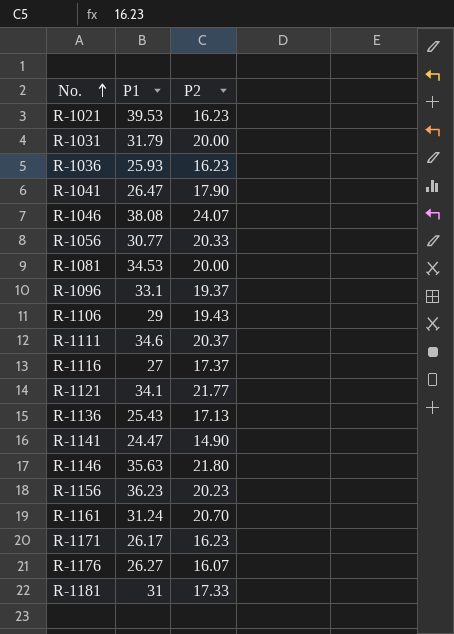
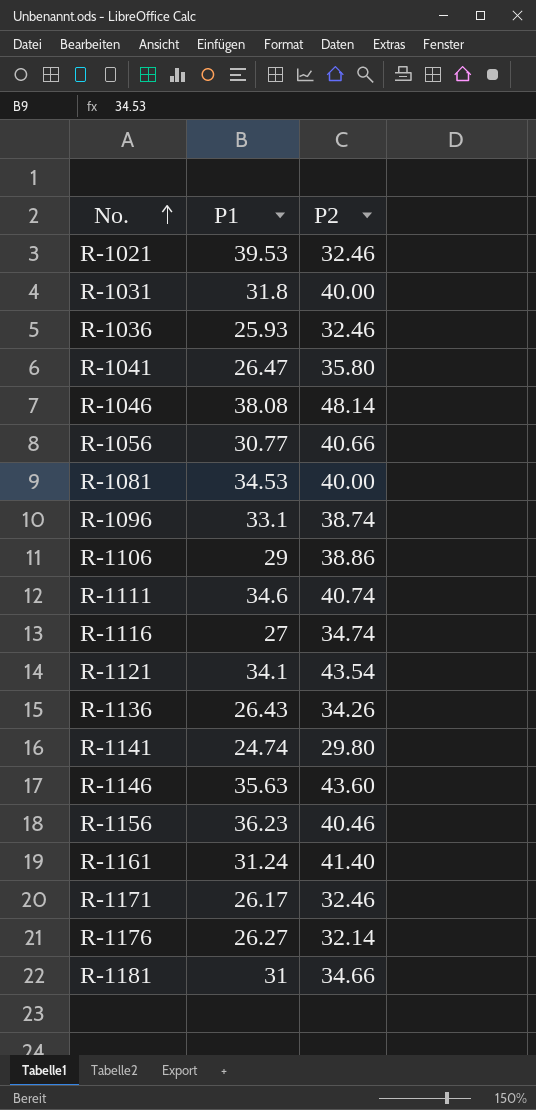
R-1021 | P2: 16.23 -> 32.46
R-1031 | P1: 31.79 -> 31.8
R-1031 | P2: 20.00 -> 40.00
R-1036 | P2: 16.23 -> 32.46
R-1041 | P2: 17.90 -> 35.80
R-1046 | P2: 24.07 -> 48.14
R-1056 | P2: 20.33 -> 40.66
R-1081 | P2: 20.00 -> 40.00
R-1096 | P2: 19.37 -> 38.74
R-1106 | P2: 19.43 -> 38.86
R-1111 | P2: 20.37 -> 40.74
R-1116 | P2: 17.37 -> 34.74
R-1121 | P2: 21.77 -> 43.54
R-1136 | P1: 25.43 -> 26.43
R-1136 | P2: 17.13 -> 34.26
R-1141 | P1: 24.47 -> 24.74
R-1141 | P2: 14.90 -> 29.80
R-1146 | P2: 21.80 -> 43.60
R-1156 | P2: 20.23 -> 40.46
R-1161 | P2: 20.70 -> 41.40
R-1171 | P2: 16.23 -> 32.46
R-1176 | P2: 16.07 -> 32.14
R-1181 | P2: 17.33 -> 34.66

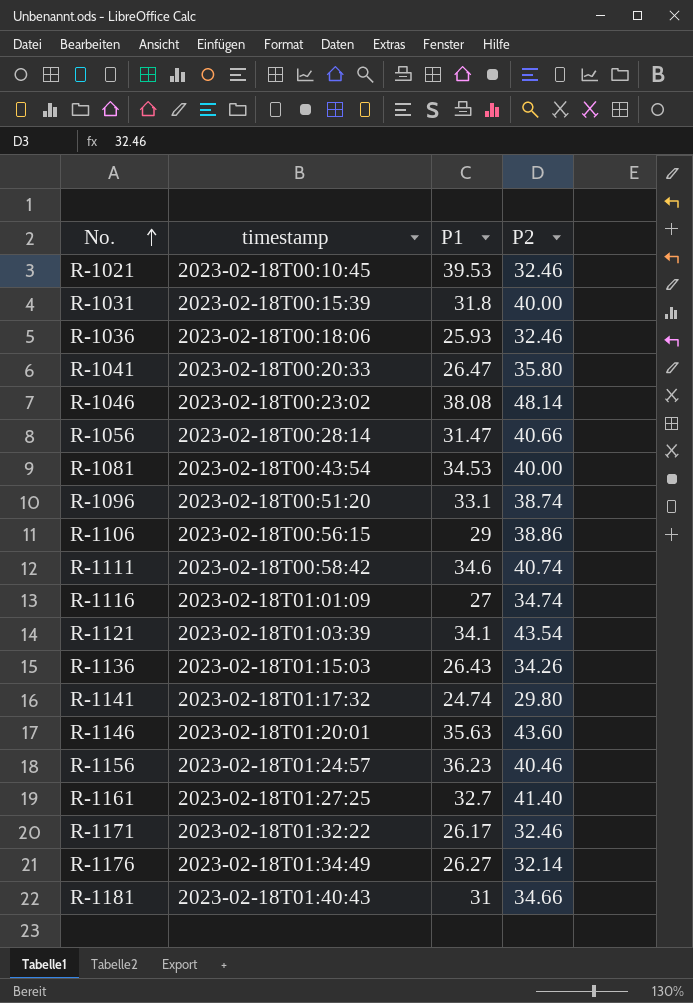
column timestamp | position: none -> 2
R-1056 | P1: 30.77 -> 31.47
R-1161 | P1: 31.24 -> 32.7

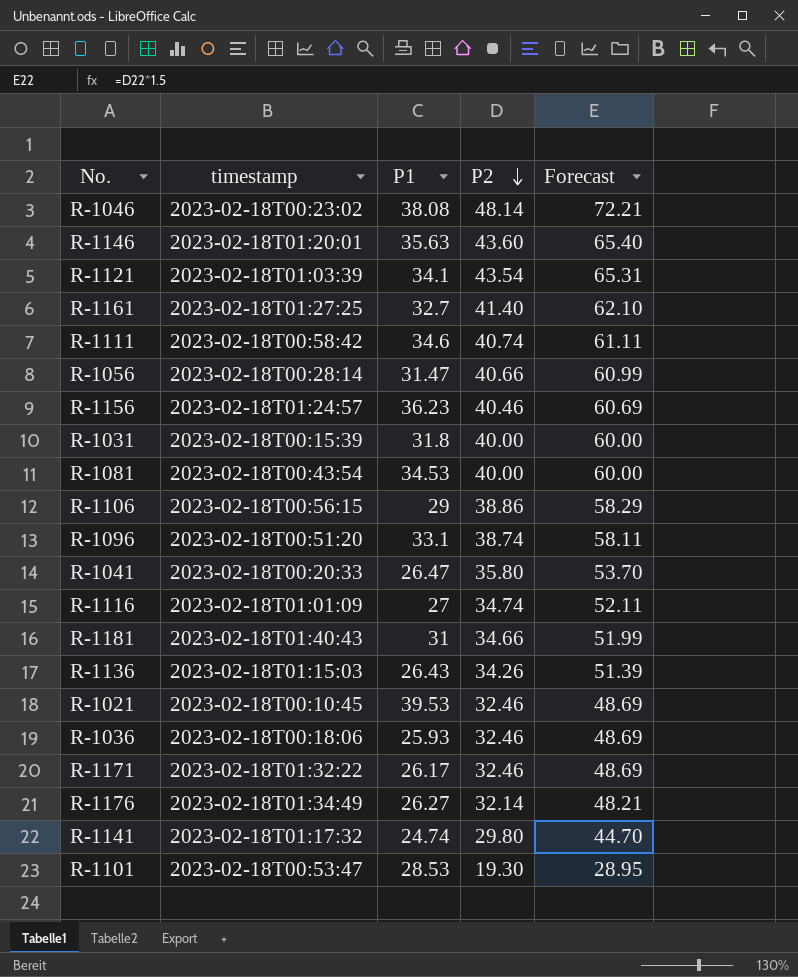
row order: No. ascending -> P2 descending
column Forecast | formula: none -> [P2] * 1.5
row R-1101: none -> 2023-02-18T00:53:47 | 28.53 | 19.30 | 28.95

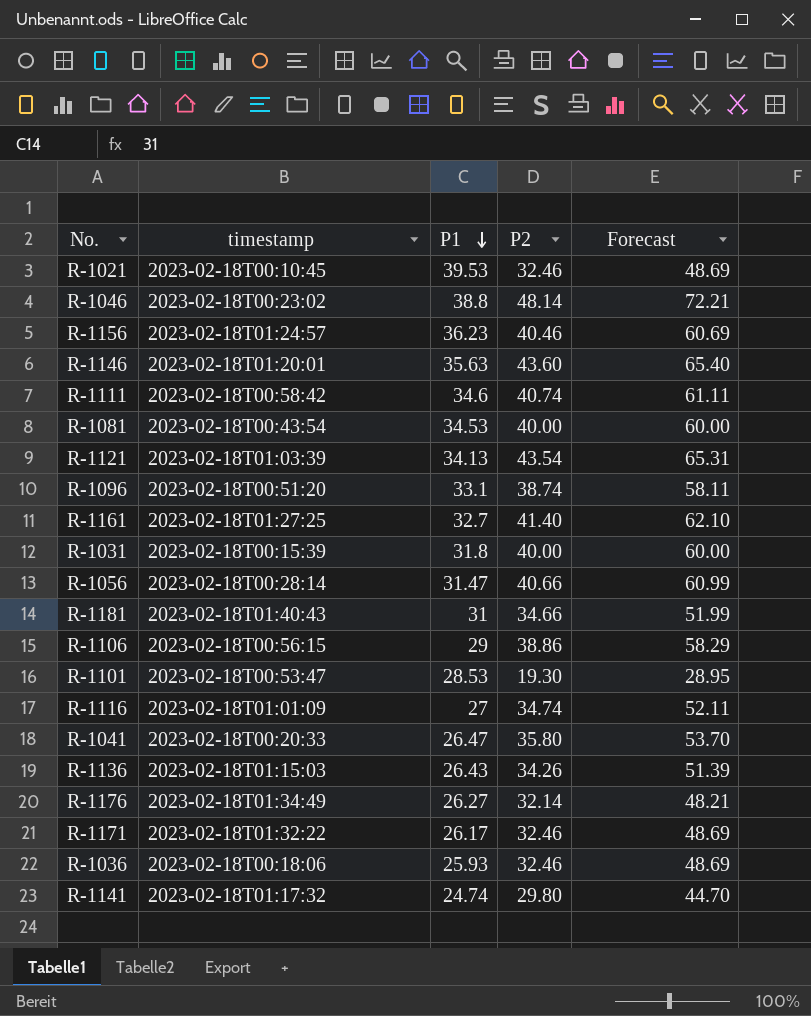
row order: P2 descending -> P1 descending
R-1046 | P1: 38.08 -> 38.8
R-1121 | P1: 34.1 -> 34.13

